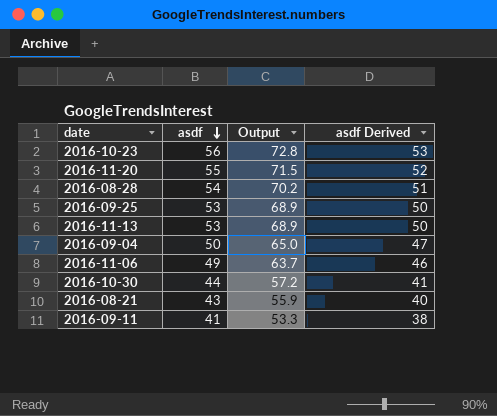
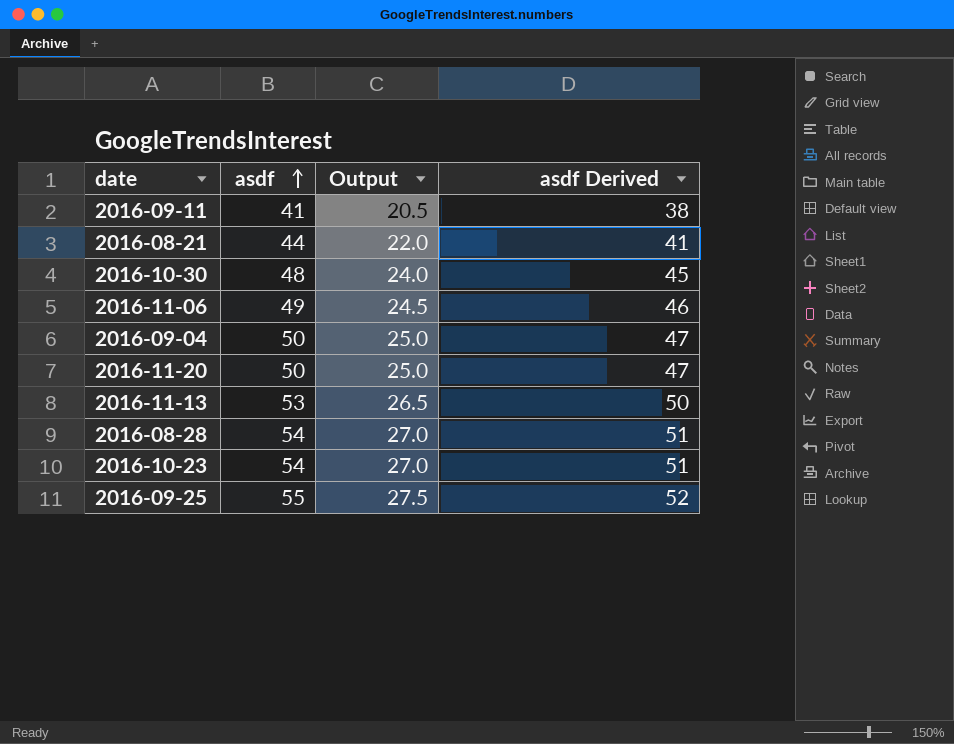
row order: asdf descending -> asdf ascending
column Output | formula: [asdf] * 1.3 -> [asdf] * 0.5
2016-08-21 | asdf: 43 -> 44
2016-08-21 | asdf Derived: 40 -> 41
2016-10-30 | asdf: 44 -> 48
2016-10-30 | asdf Derived: 41 -> 45
2016-11-20 | asdf: 55 -> 50
2016-11-20 | asdf Derived: 52 -> 47
2016-10-23 | asdf: 56 -> 54
2016-10-23 | asdf Derived: 53 -> 51
2016-09-25 | asdf: 53 -> 55
2016-09-25 | asdf Derived: 50 -> 52

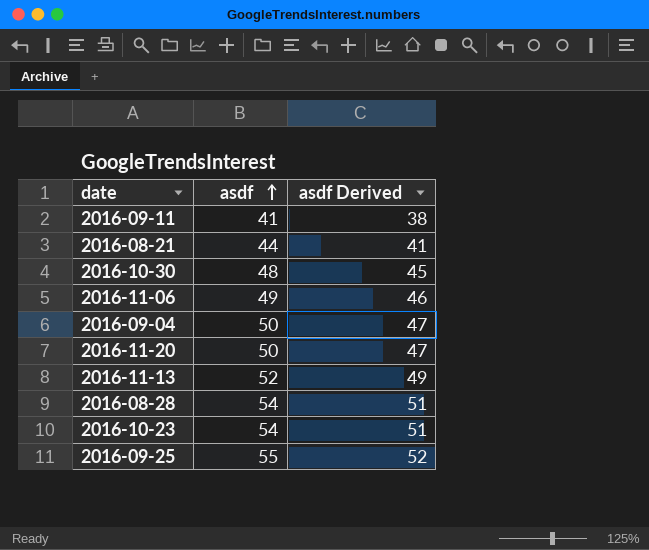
column Output | formula: [asdf] * 0.5 -> none
2016-11-13 | asdf: 53 -> 52
2016-11-13 | asdf Derived: 50 -> 49

